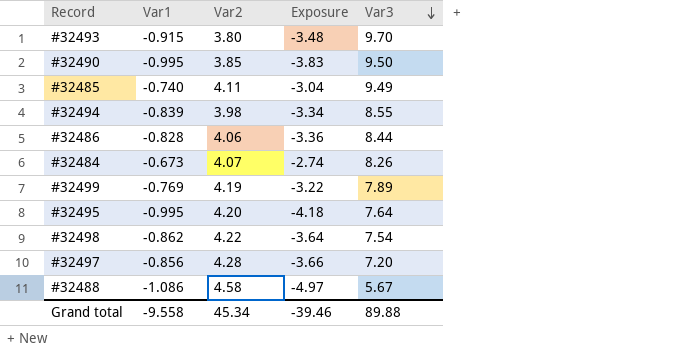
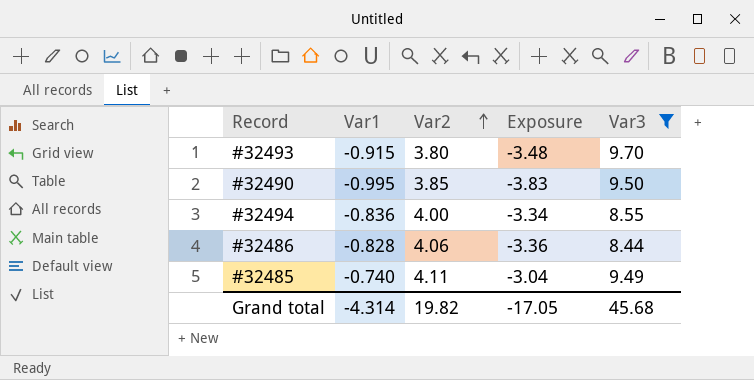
filter: none -> Var3 >= 8.44
row order: Var3 descending -> Var2 ascending
#32494 | Var1: -0.839 -> -0.836
#32494 | Var2: 3.98 -> 4.00
Grand total | Var1: -9.558 -> -4.314
Grand total | Var2: 45.34 -> 19.82
Grand total | Exposure: -39.46 -> -17.05
Grand total | Var3: 89.88 -> 45.68

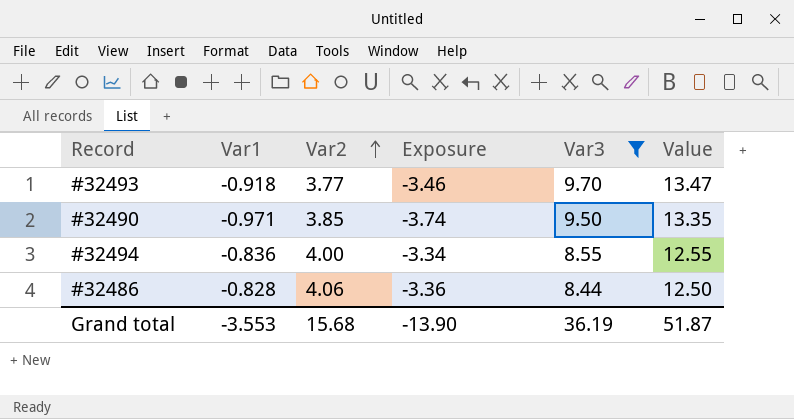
column Value | formula: none -> [Var2] + [Var3]
row #32485: -0.740 | 4.11 | -3.04 | 9.49 -> none
#32493 | Var1: -0.915 -> -0.918
#32493 | Var2: 3.80 -> 3.77
#32493 | Exposure: -3.48 -> -3.46
#32490 | Var1: -0.995 -> -0.971
#32490 | Exposure: -3.83 -> -3.74
Grand total | Var1: -4.314 -> -3.553
Grand total | Var2: 19.82 -> 15.68
Grand total | Exposure: -17.05 -> -13.90
Grand total | Var3: 45.68 -> 36.19

